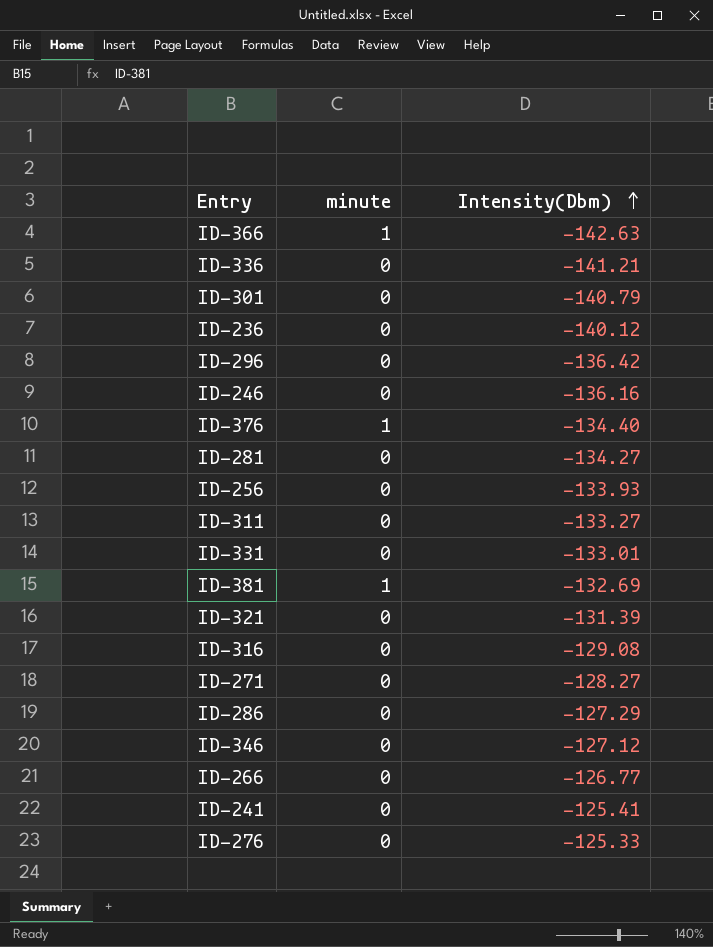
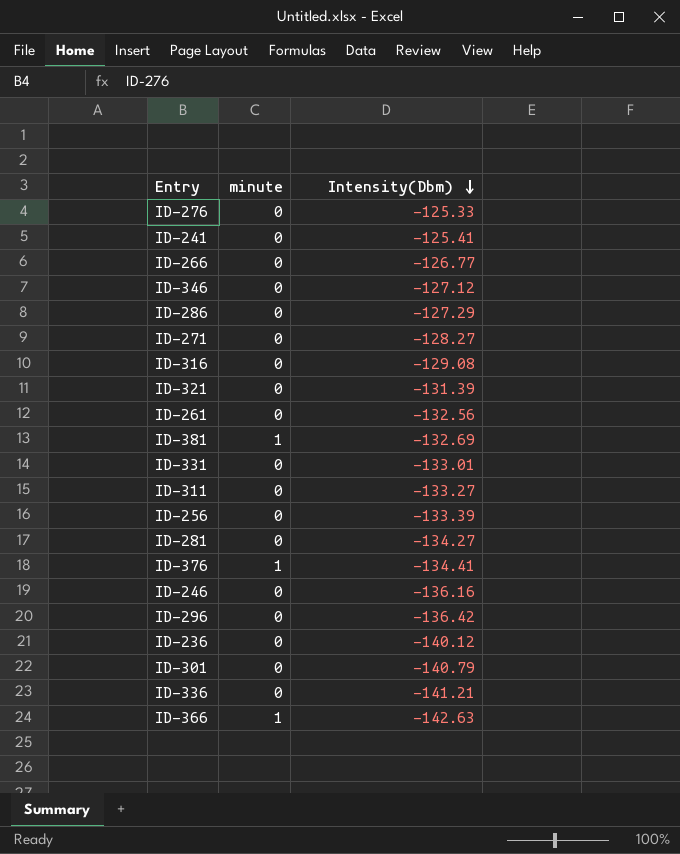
row order: Intensity(Dbm) ascending -> Intensity(Dbm) descending
row ID-261: none -> 0 | -132.56
ID-256 | Intensity(Dbm): -133.93 -> -133.39
ID-376 | Intensity(Dbm): -134.40 -> -134.41

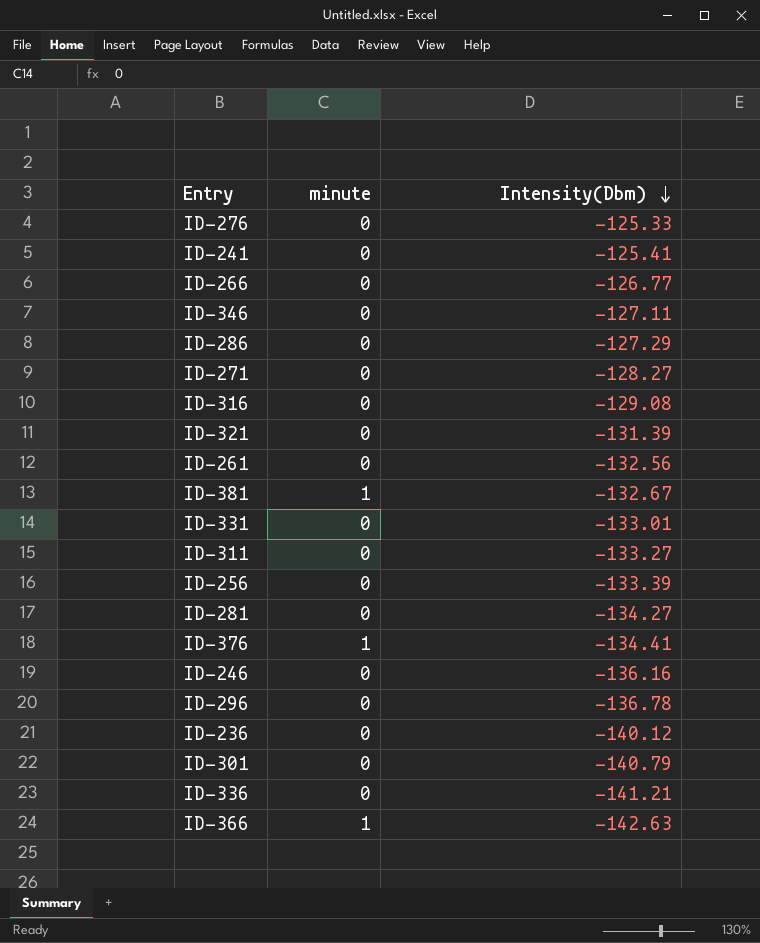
ID-346 | Intensity(Dbm): -127.12 -> -127.11
ID-381 | Intensity(Dbm): -132.69 -> -132.67
ID-296 | Intensity(Dbm): -136.42 -> -136.78

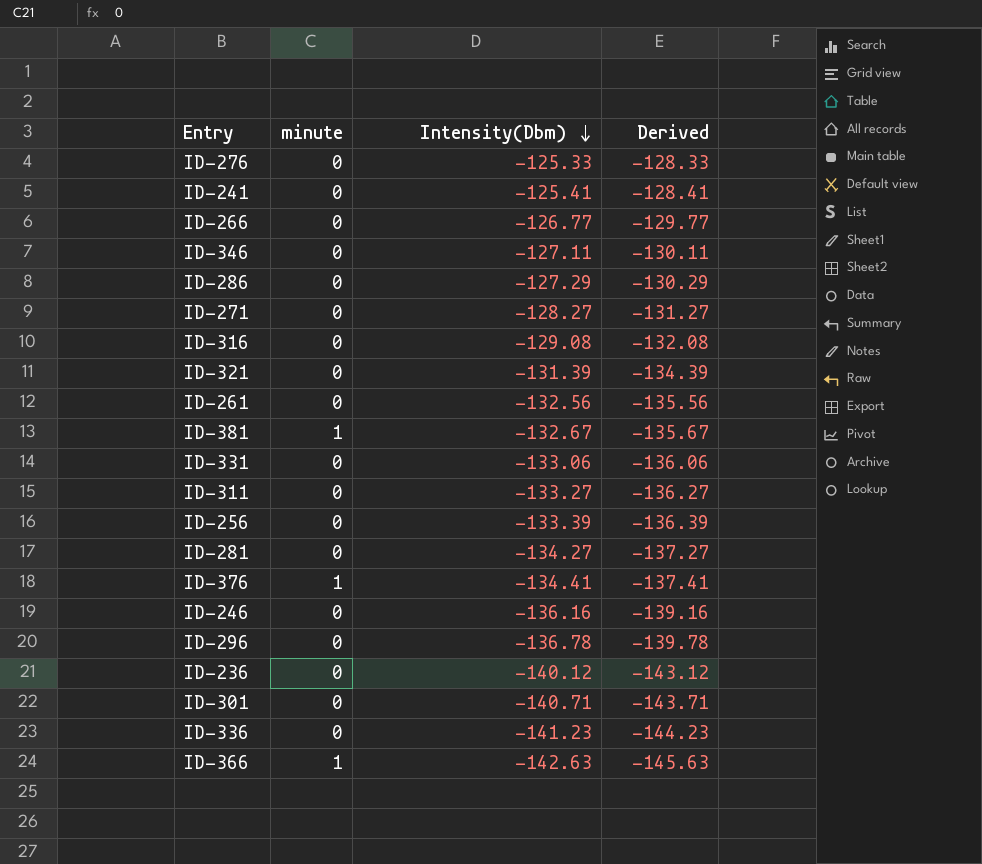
column Derived | formula: none -> [Intensity(Dbm)] - 3
ID-331 | Intensity(Dbm): -133.01 -> -133.06
ID-301 | Intensity(Dbm): -140.79 -> -140.71
ID-336 | Intensity(Dbm): -141.21 -> -141.23

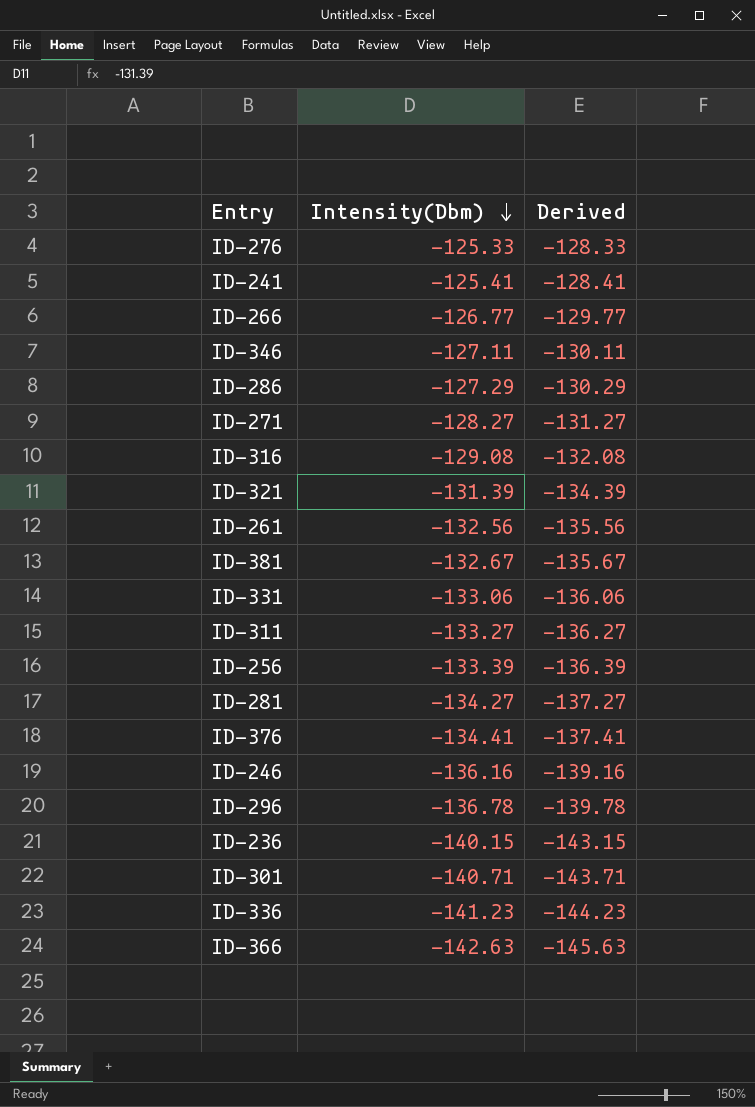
column minute | position: 2 -> none
ID-236 | Intensity(Dbm): -140.12 -> -140.15
ID-236 | Derived: -143.12 -> -143.15

